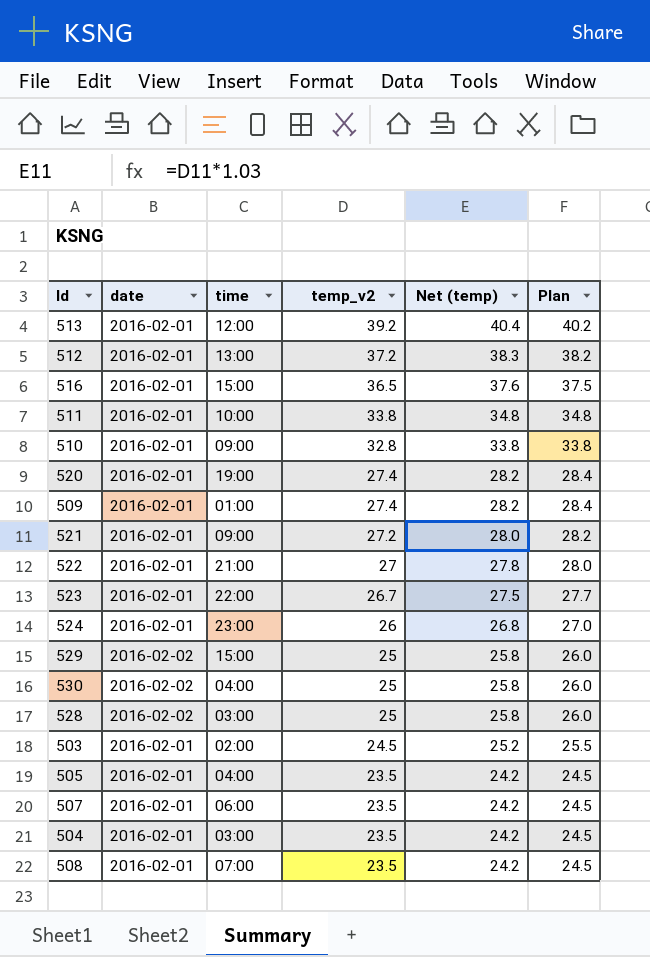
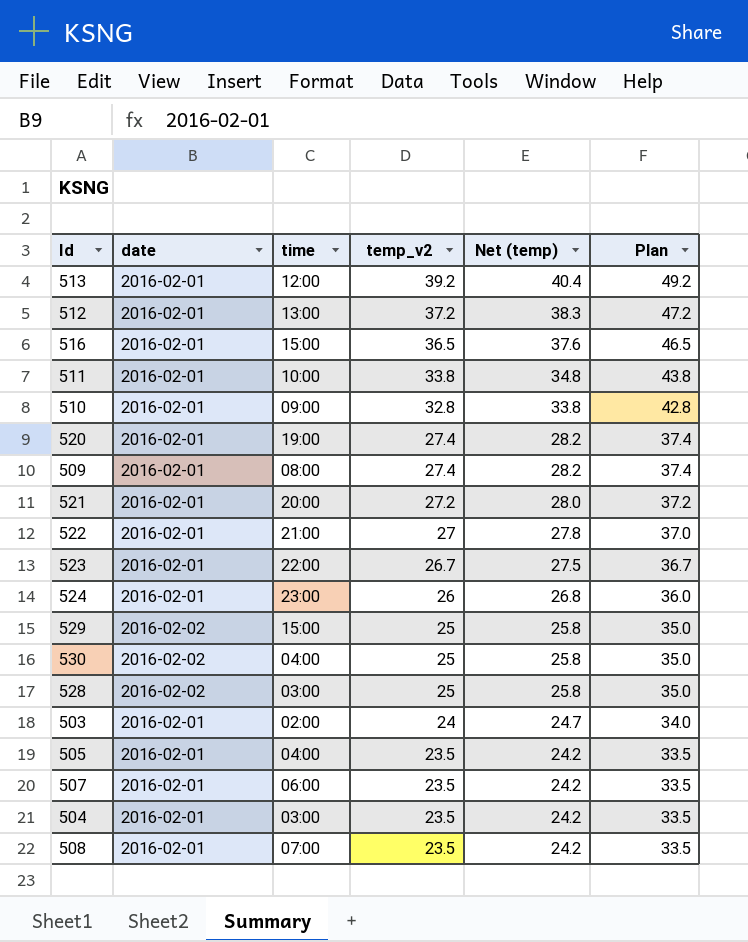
column Plan | formula: [temp_v2] + 1 -> [temp_v2] + 10
509 | time: 01:00 -> 08:00
521 | time: 09:00 -> 20:00
503 | temp_v2: 24.5 -> 24
503 | Net (temp): 25.2 -> 24.7

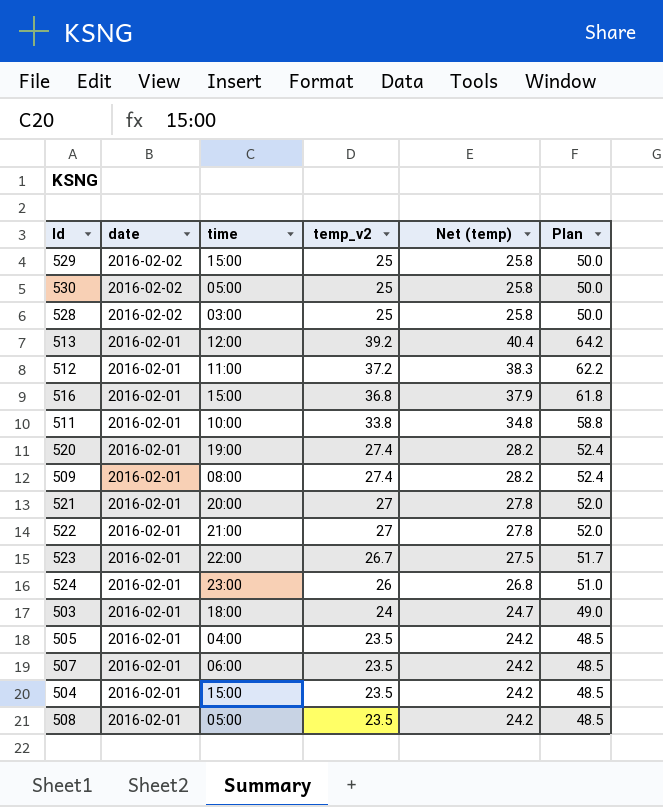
row order: temp_v2 descending -> date descending
column Plan | formula: [temp_v2] + 10 -> [temp_v2] + 25
row 510: 2016-02-01 | 09:00 | 32.8 | 33.8 | 42.8 -> none
530 | time: 04:00 -> 05:00
512 | time: 13:00 -> 11:00
516 | temp_v2: 36.5 -> 36.8
516 | Net (temp): 37.6 -> 37.9
521 | temp_v2: 27.2 -> 27
521 | Net (temp): 28.0 -> 27.8
503 | time: 02:00 -> 18:00
504 | time: 03:00 -> 15:00
508 | time: 07:00 -> 05:00

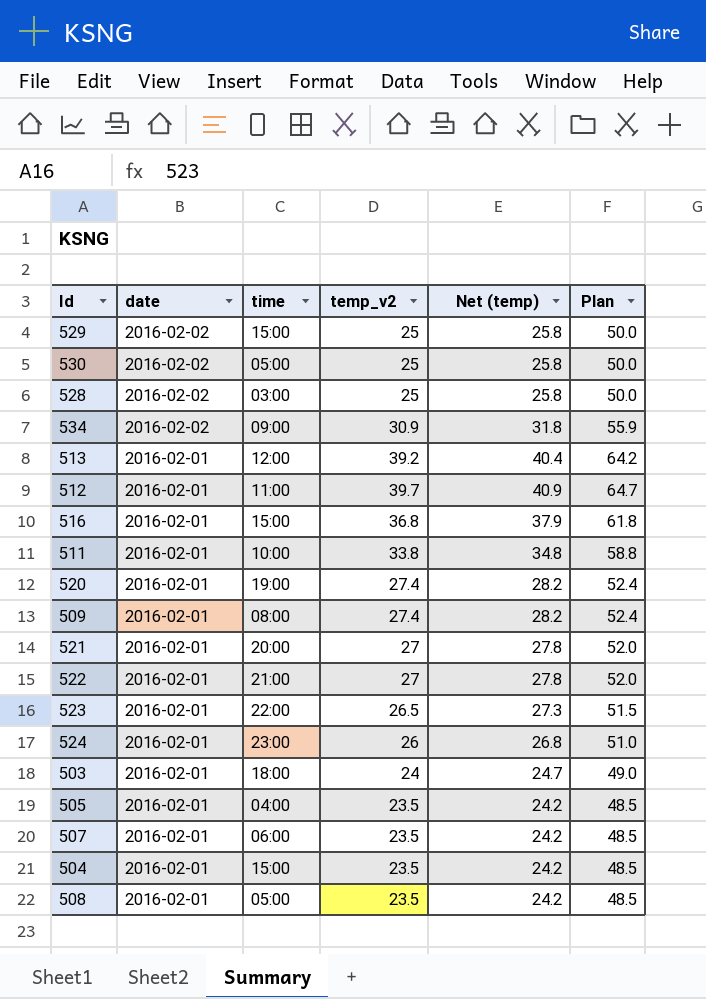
row 534: none -> 2016-02-02 | 09:00 | 30.9 | 31.8 | 55.9
512 | temp_v2: 37.2 -> 39.7
512 | Net (temp): 38.3 -> 40.9
512 | Plan: 62.2 -> 64.7
523 | temp_v2: 26.7 -> 26.5
523 | Net (temp): 27.5 -> 27.3
523 | Plan: 51.7 -> 51.5

